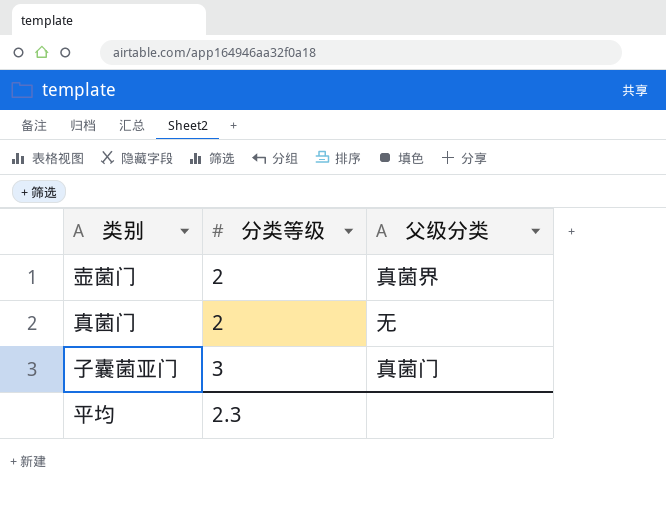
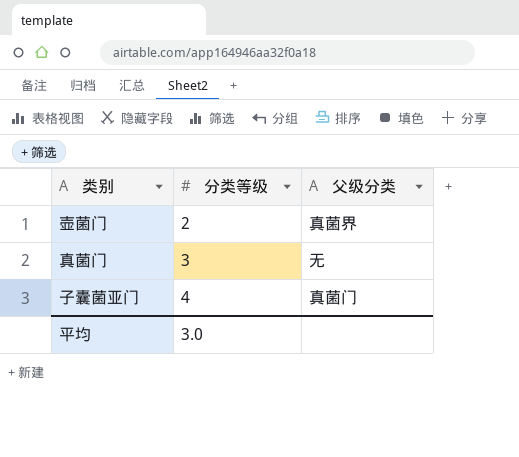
真菌门 | 分类等级: 2 -> 3
子囊菌亚门 | 分类等级: 3 -> 4
平均 | 分类等级: 2.3 -> 3.0

